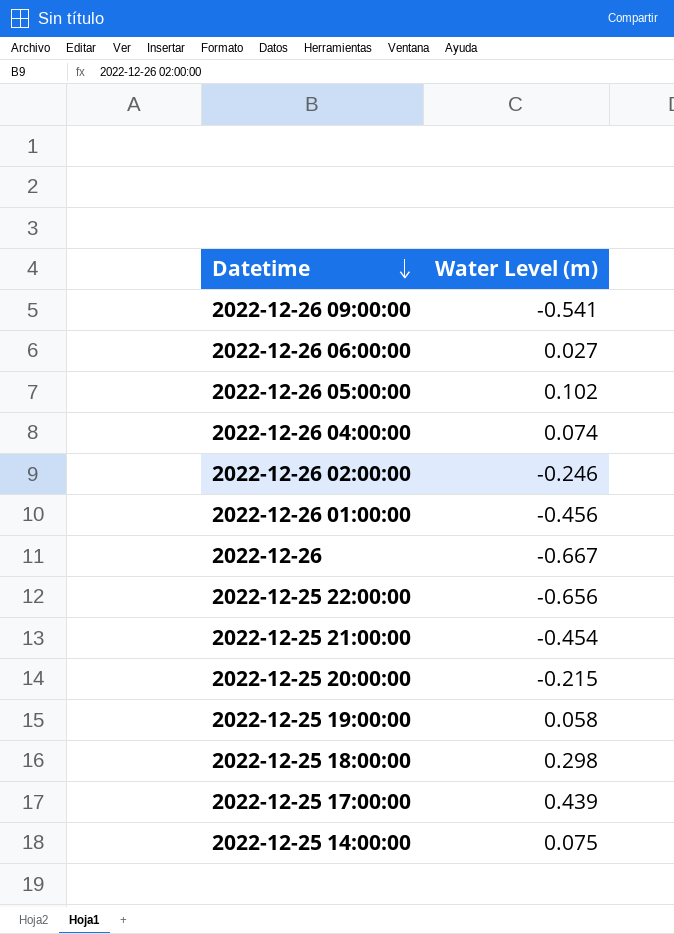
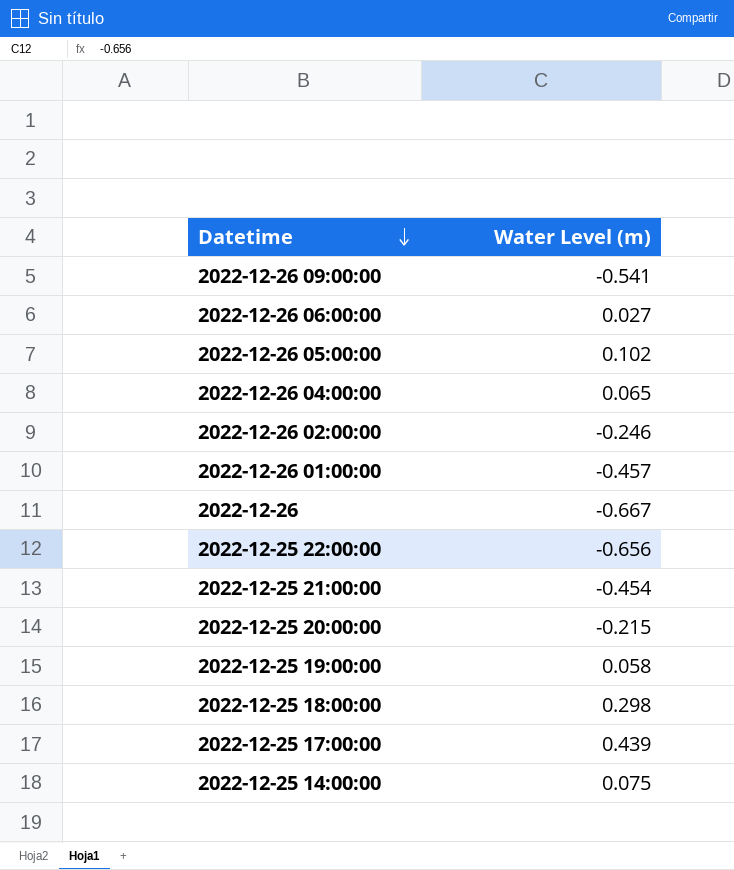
2022-12-26 04:00:00 | Water Level (m): 0.074 -> 0.065
2022-12-26 01:00:00 | Water Level (m): -0.456 -> -0.457

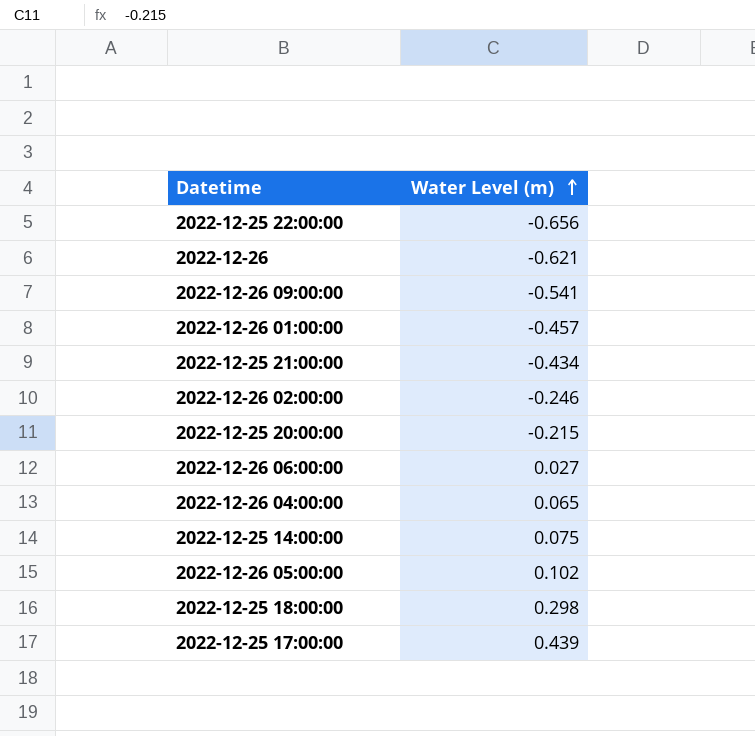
row order: Datetime descending -> Water Level (m) ascending
row 2022-12-25 19:00:00: 0.058 -> none
2022-12-26 | Water Level (m): -0.667 -> -0.621
2022-12-25 21:00:00 | Water Level (m): -0.454 -> -0.434

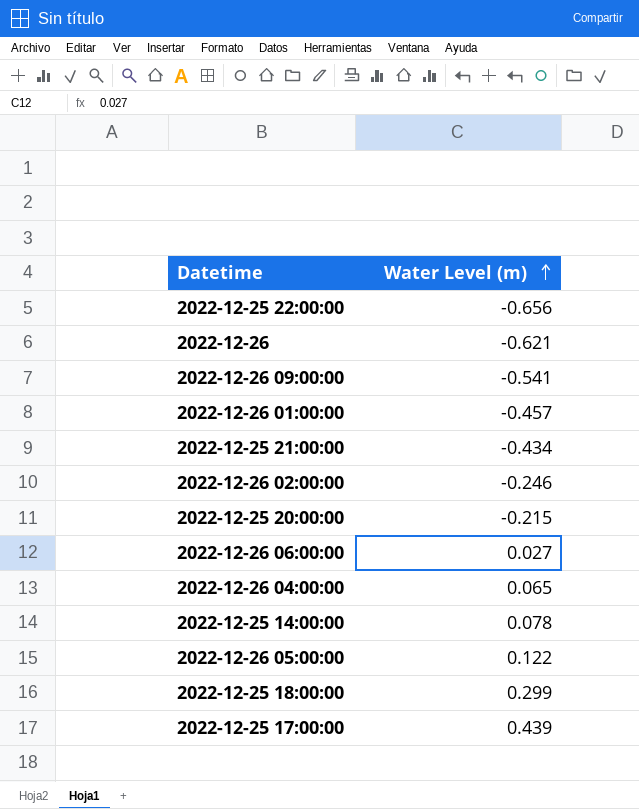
2022-12-25 14:00:00 | Water Level (m): 0.075 -> 0.078
2022-12-26 05:00:00 | Water Level (m): 0.102 -> 0.122
2022-12-25 18:00:00 | Water Level (m): 0.298 -> 0.299

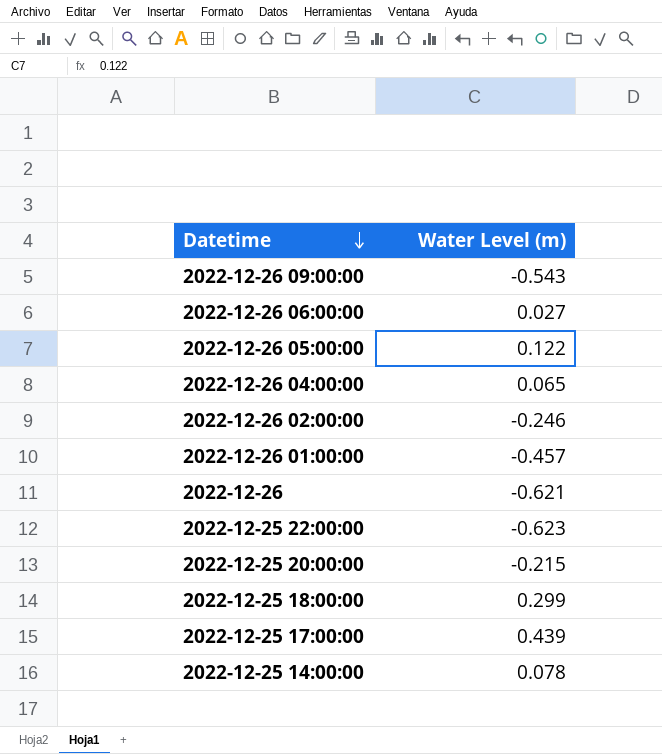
row order: Water Level (m) ascending -> Datetime descending
row 2022-12-25 21:00:00: -0.434 -> none
2022-12-26 09:00:00 | Water Level (m): -0.541 -> -0.543
2022-12-25 22:00:00 | Water Level (m): -0.656 -> -0.623

